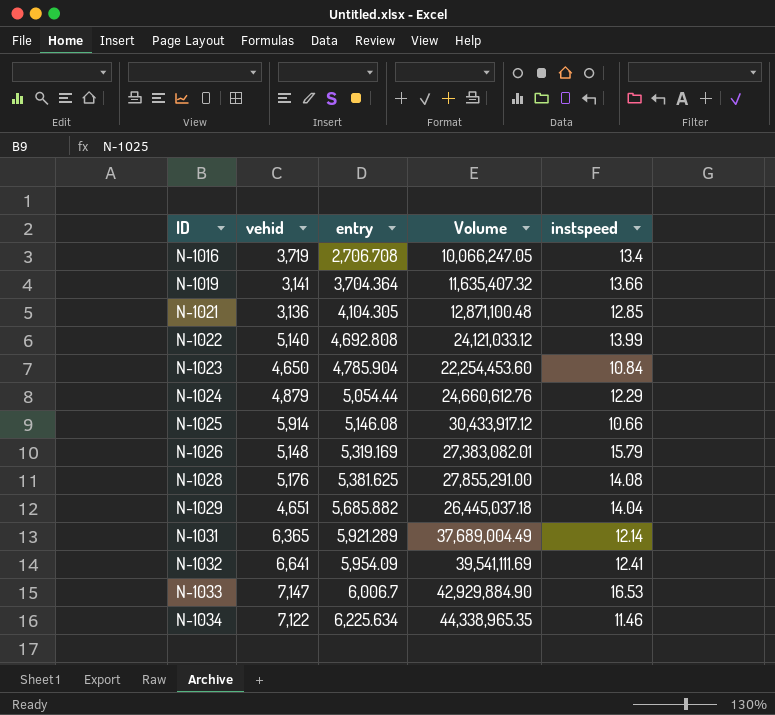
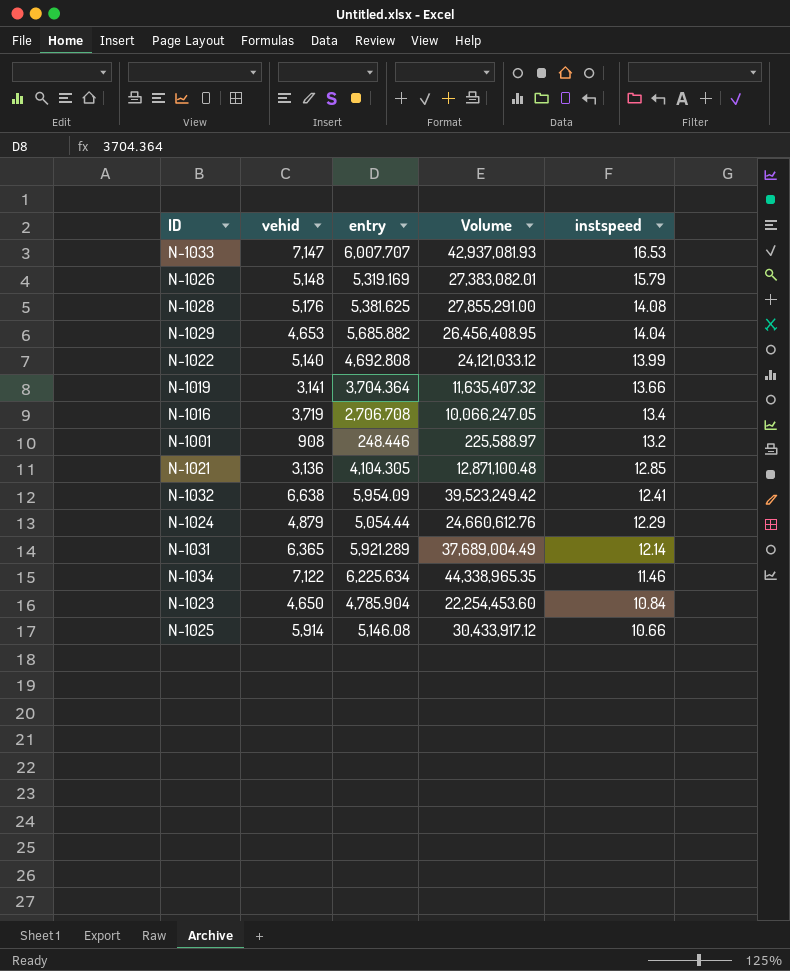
row order: ID ascending -> instspeed descending
N-1033 | entry: 6,006.7 -> 6,007.707
N-1033 | Volume: 42,929,884.90 -> 42,937,081.93
N-1029 | vehid: 4,651 -> 4,653
N-1029 | Volume: 26,445,037.18 -> 26,456,408.95
row N-1001: none -> 908 | 248.446 | 225,588.97 | 13.2
N-1032 | vehid: 6,641 -> 6,638
N-1032 | Volume: 39,541,111.69 -> 39,523,249.42

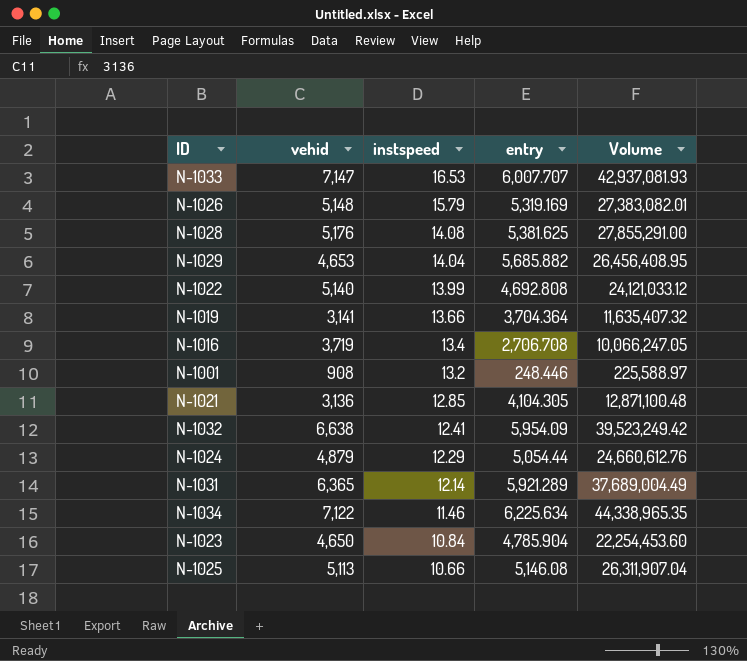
column instspeed | position: 5 -> 3
N-1025 | vehid: 5,914 -> 5,113
N-1025 | Volume: 30,433,917.12 -> 26,311,907.04

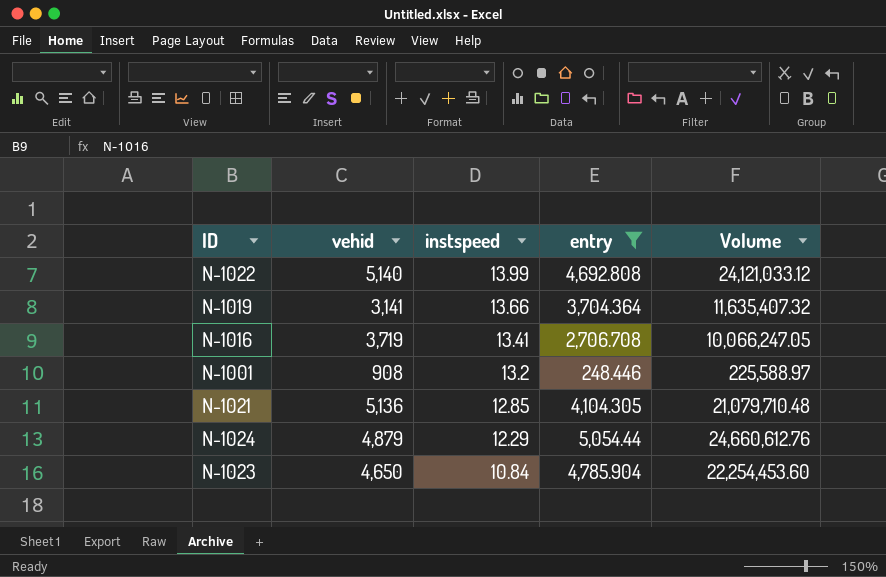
filter: none -> entry <= 5,054.44
N-1016 | instspeed: 13.4 -> 13.41
N-1021 | vehid: 3,136 -> 5,136
N-1021 | Volume: 12,871,100.48 -> 21,079,710.48

